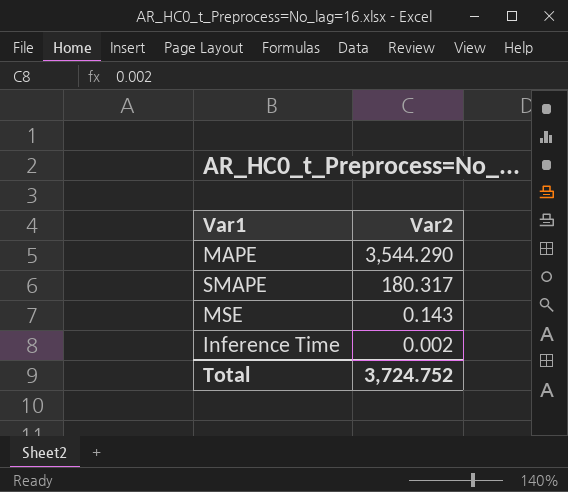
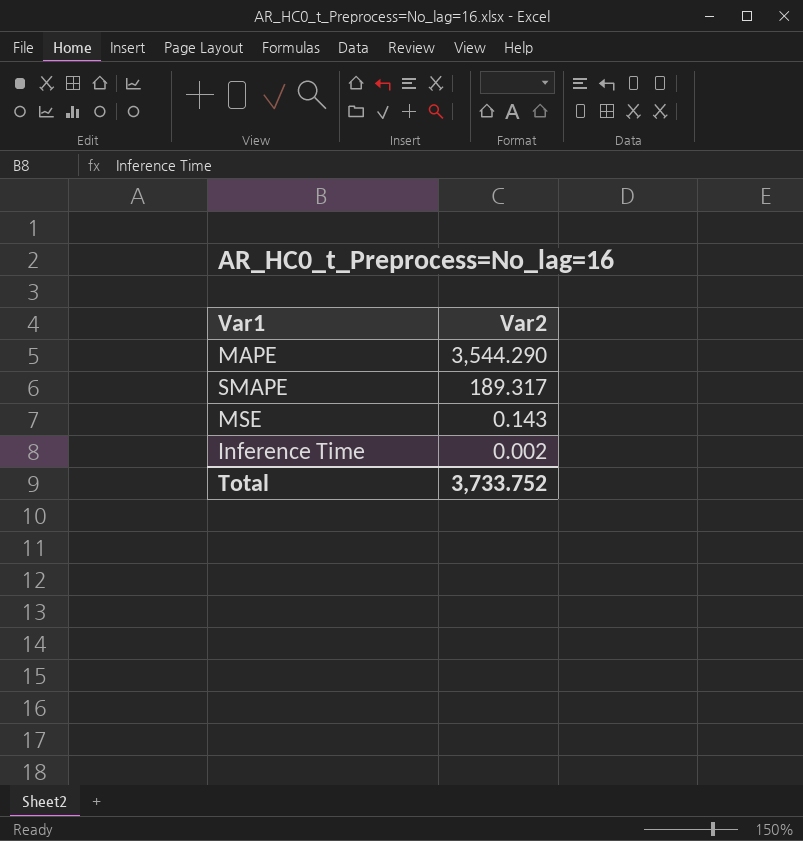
SMAPE | Var2: 180.317 -> 189.317
Total | Var2: 3,724.752 -> 3,733.752

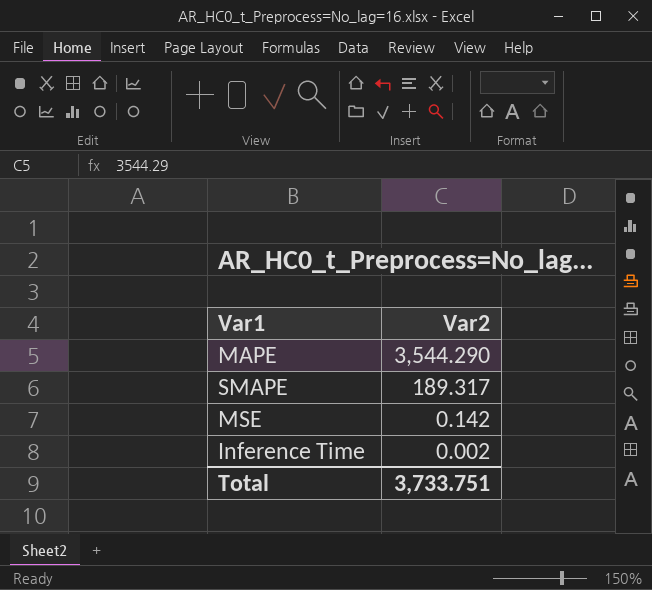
MSE | Var2: 0.143 -> 0.142
Total | Var2: 3,733.752 -> 3,733.751

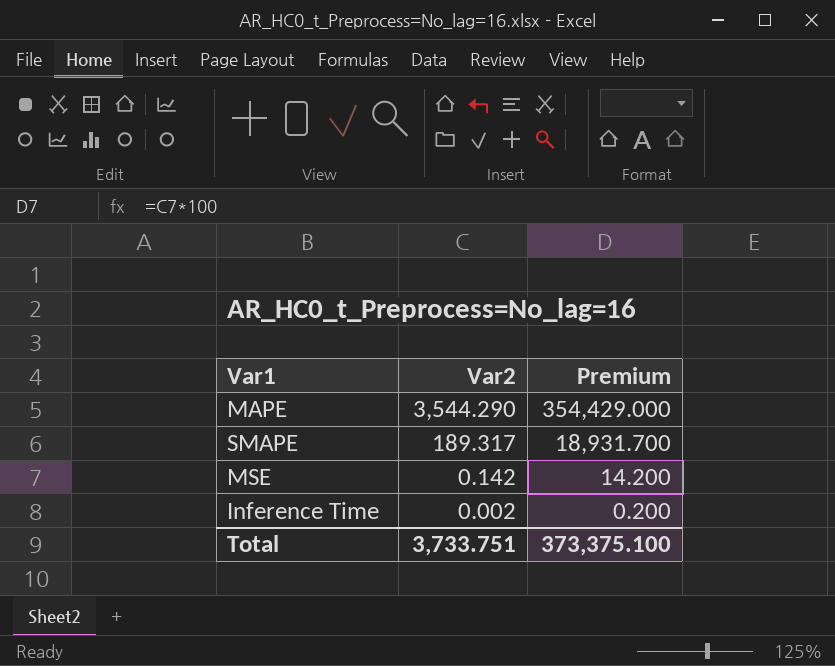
column Premium | formula: none -> [Var2] * 100

